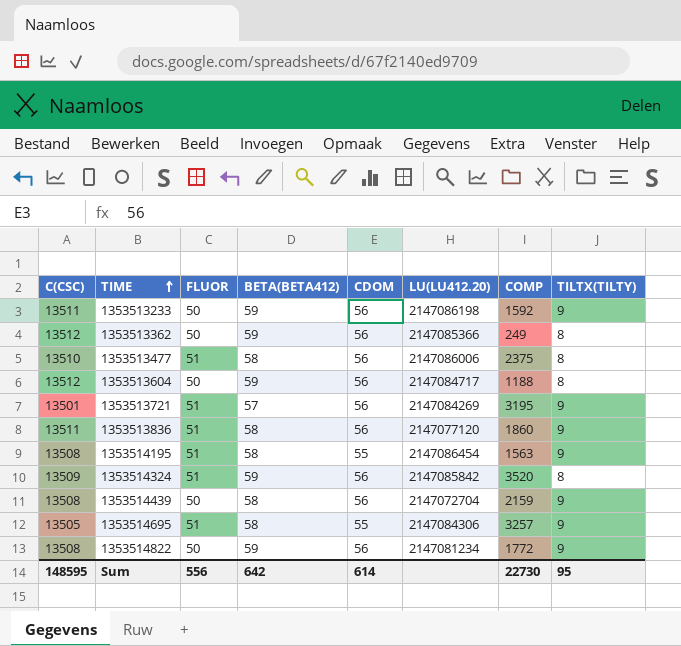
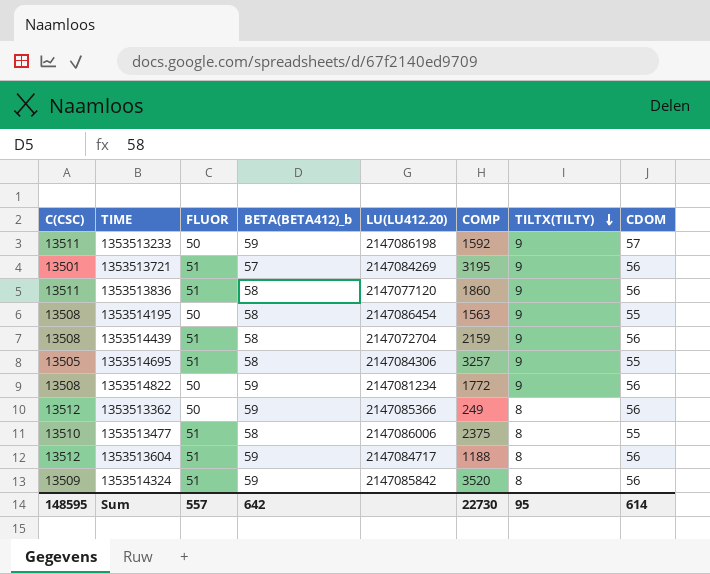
row order: TIME ascending -> TILTX(TILTY) descending
column name: BETA(BETA412) -> BETA(BETA412)_b
column CDOM | position: 5 -> 8
1353513233 | CDOM: 56 -> 57
1353514195 | FLUOR: 51 -> 50
1353514439 | FLUOR: 50 -> 51
1353513477 | CDOM: 56 -> 55
1353513604 | FLUOR: 50 -> 51
Sum | FLUOR: 556 -> 557

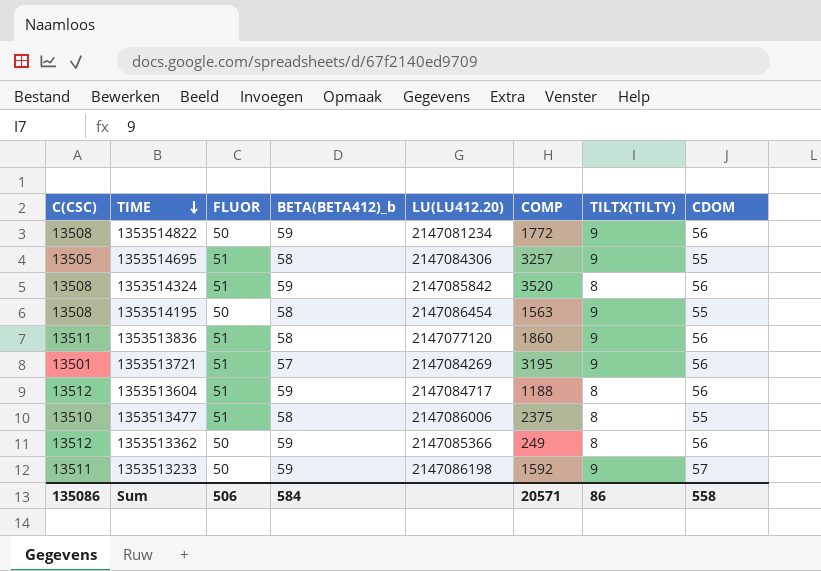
row order: TILTX(TILTY) descending -> TIME descending
row 1353514439: 13508 | 51 | 58 | 2147072704 | 2159 | 9 | 56 -> none
1353514324 | C(CSC): 13509 -> 13508
Sum | C(CSC): 148595 -> 135086
Sum | FLUOR: 557 -> 506
Sum | BETA(BETA412)_b: 642 -> 584
Sum | COMP: 22730 -> 20571
Sum | TILTX(TILTY): 95 -> 86
Sum | CDOM: 614 -> 558

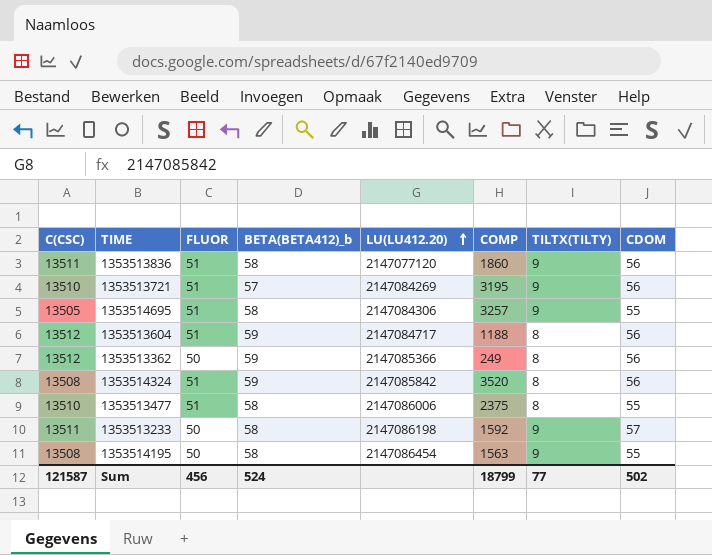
row order: TIME descending -> LU(LU412.20) ascending
row 1353514822: 13508 | 50 | 59 | 2147081234 | 1772 | 9 | 56 -> none
1353513721 | C(CSC): 13501 -> 13510
1353513233 | BETA(BETA412)_b: 59 -> 58
Sum | C(CSC): 135086 -> 121587
Sum | FLUOR: 506 -> 456
Sum | BETA(BETA412)_b: 584 -> 524
Sum | COMP: 20571 -> 18799
Sum | TILTX(TILTY): 86 -> 77
Sum | CDOM: 558 -> 502

